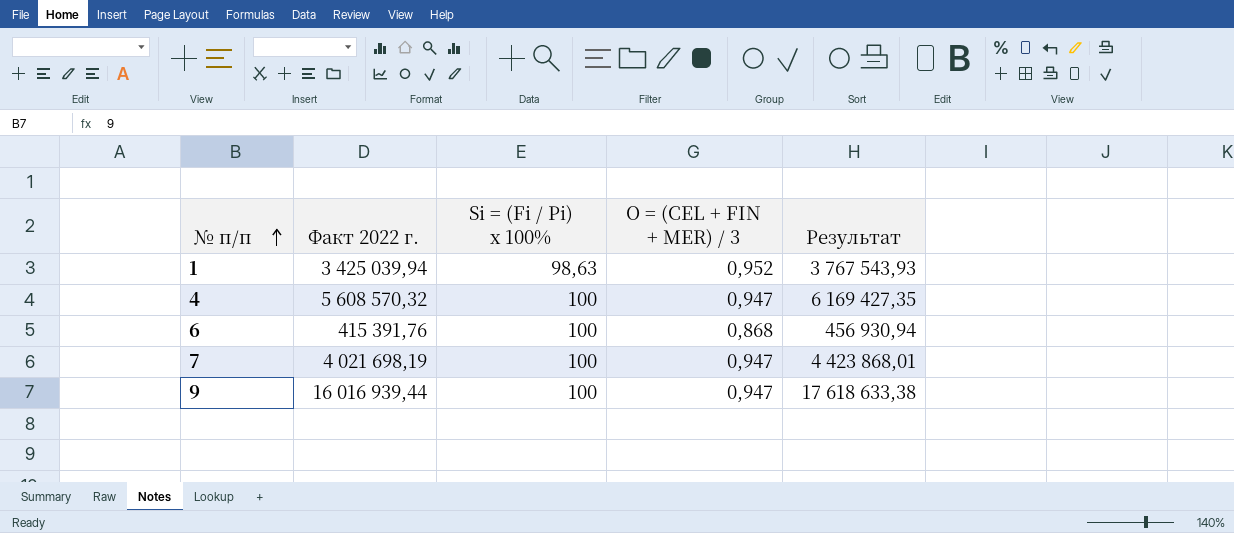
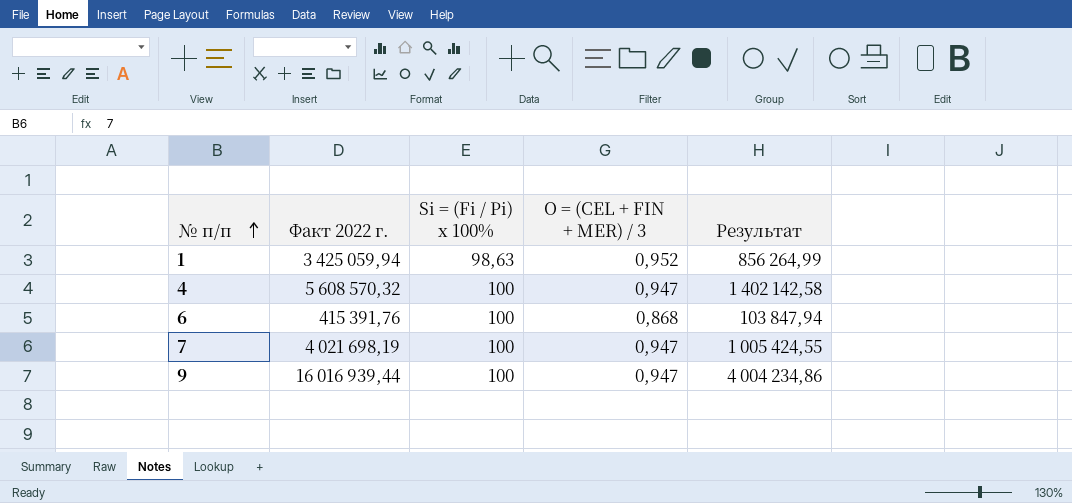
column Результат | formula: [Факт 2022 г.] * 1,1 -> [Факт 2022 г.] * 0,25
1 | Факт 2022 г.: 3 425 039,94 -> 3 425 059,94

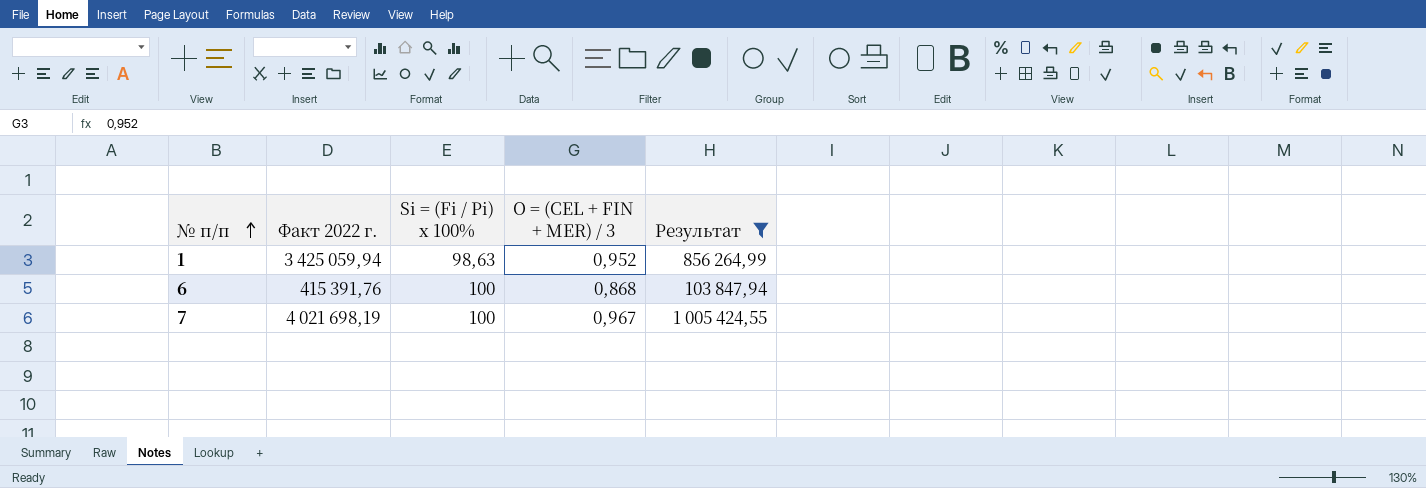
filter: none -> Результат <= 1 005 424,55
7 | O = (CEL + FIN + MER) / 3: 0,947 -> 0,967

